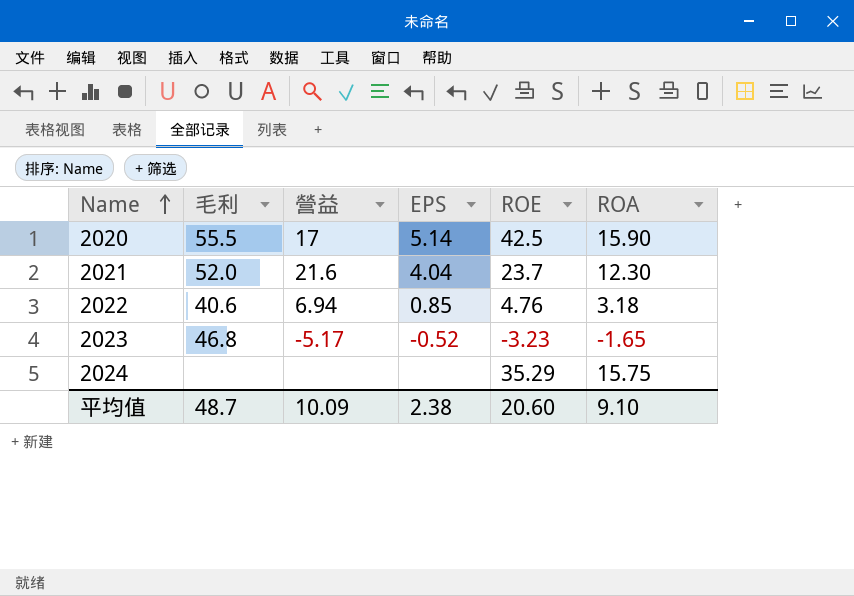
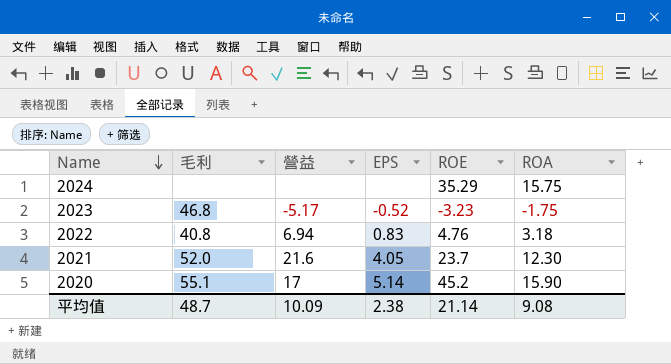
row order: Name ascending -> Name descending
2023 | ROA: -1.65 -> -1.75
2022 | 毛利: 40.6 -> 40.8
2022 | EPS: 0.85 -> 0.83
2021 | EPS: 4.04 -> 4.05
2020 | 毛利: 55.5 -> 55.1
2020 | ROE: 42.5 -> 45.2
平均值 | ROE: 20.60 -> 21.14
平均值 | ROA: 9.10 -> 9.08

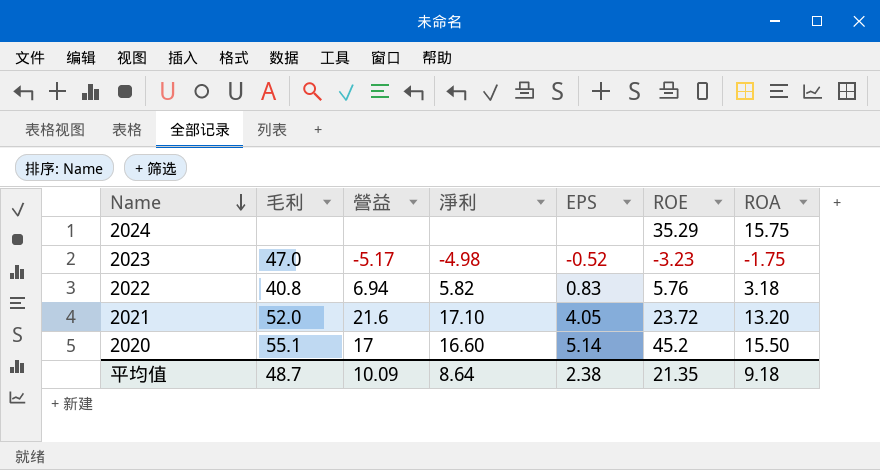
column 淨利 | position: none -> 4
2023 | 毛利: 46.8 -> 47.0
2022 | ROE: 4.76 -> 5.76
2021 | ROE: 23.7 -> 23.72
2021 | ROA: 12.30 -> 13.20
2020 | ROA: 15.90 -> 15.50
平均值 | ROE: 21.14 -> 21.35
平均值 | ROA: 9.08 -> 9.18

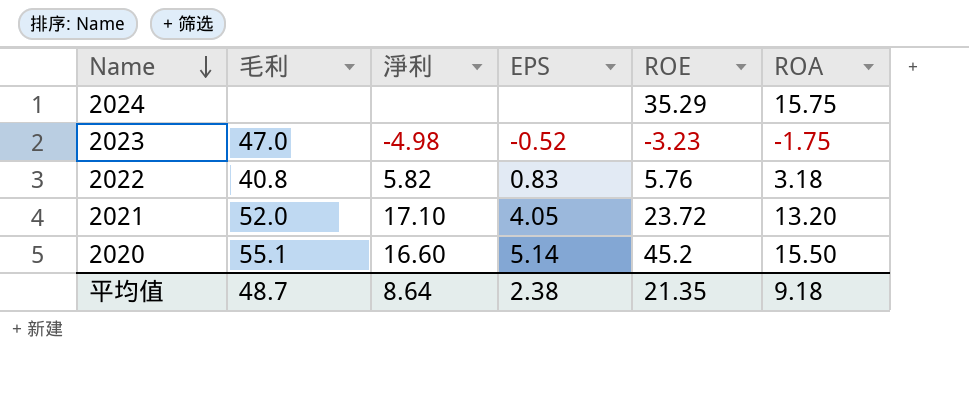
column 營益 | position: 3 -> none

